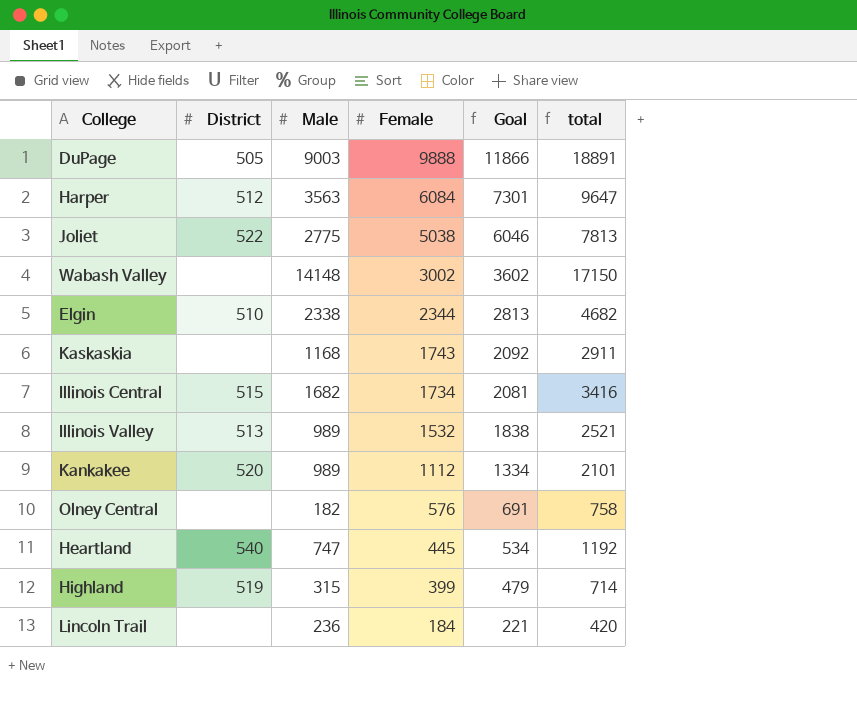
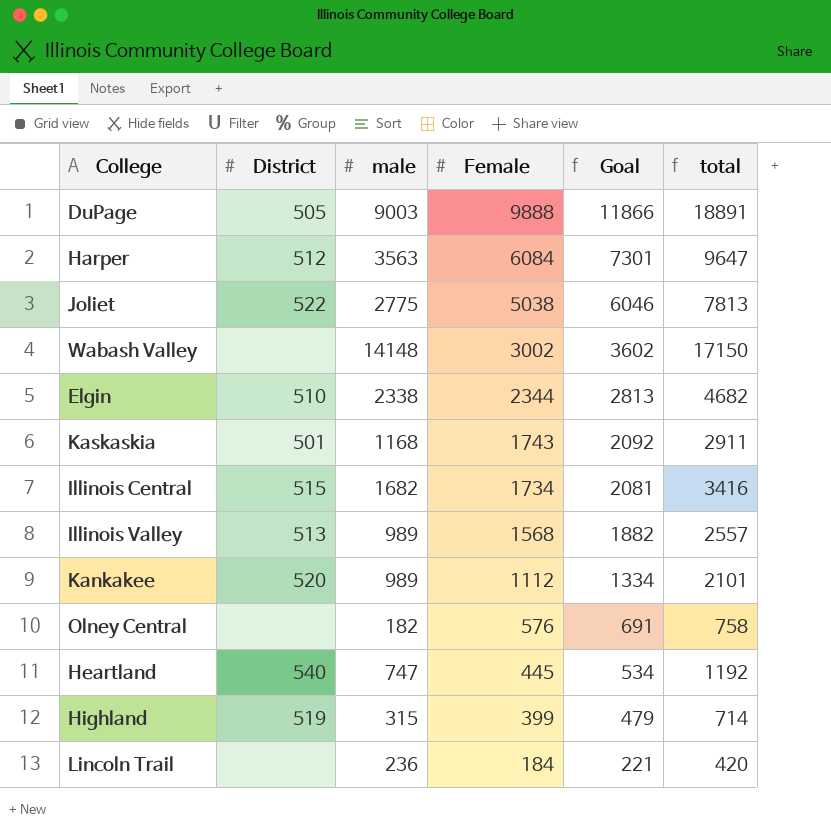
column name: Male -> male
Kaskaskia | District: none -> 501
Illinois Valley | Female: 1532 -> 1568
Illinois Valley | Goal: 1838 -> 1882
Illinois Valley | total: 2521 -> 2557

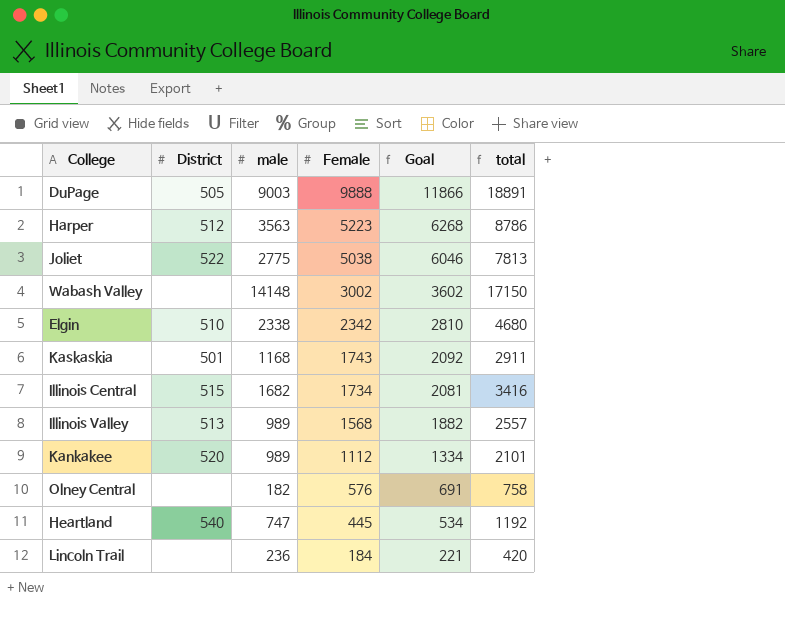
row Highland: 519 | 315 | 399 | 479 | 714 -> none
Harper | Female: 6084 -> 5223
Harper | Goal: 7301 -> 6268
Harper | total: 9647 -> 8786
Elgin | Female: 2344 -> 2342
Elgin | Goal: 2813 -> 2810
Elgin | total: 4682 -> 4680

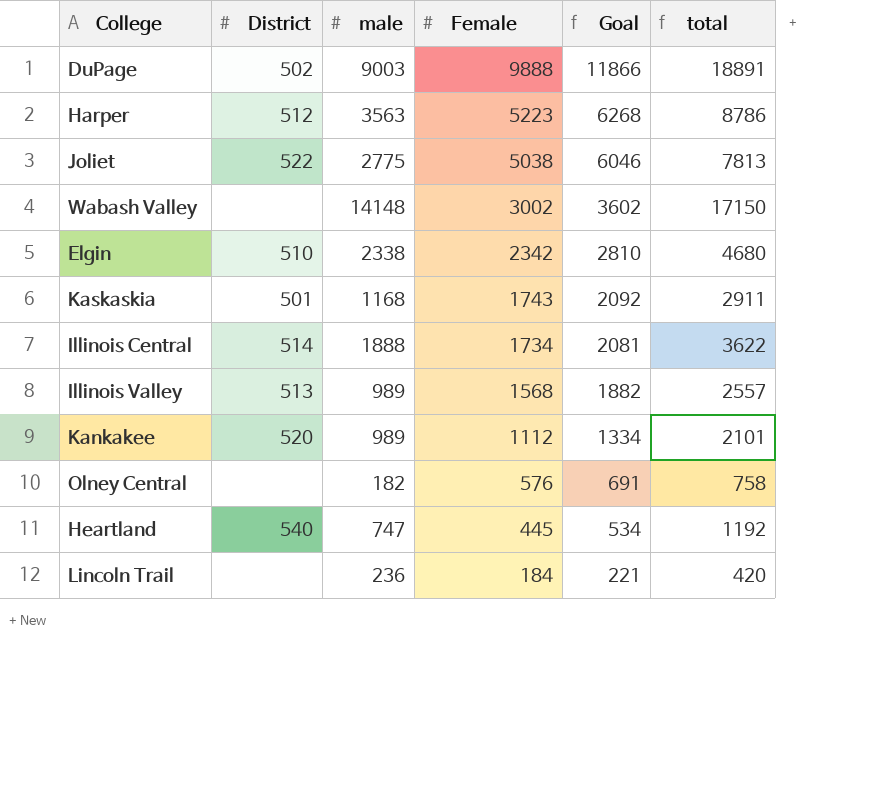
DuPage | District: 505 -> 502
Illinois Central | District: 515 -> 514
Illinois Central | male: 1682 -> 1888
Illinois Central | total: 3416 -> 3622

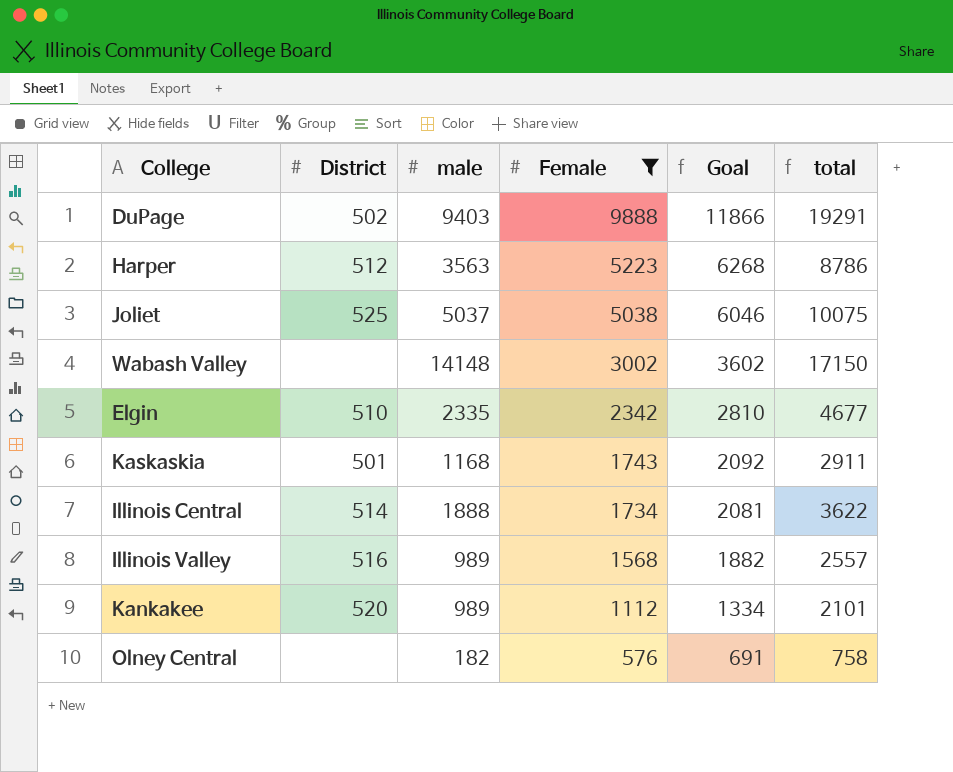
filter: none -> Female >= 576
DuPage | male: 9003 -> 9403
DuPage | total: 18891 -> 19291
Joliet | District: 522 -> 525
Joliet | male: 2775 -> 5037
Joliet | total: 7813 -> 10075
Elgin | male: 2338 -> 2335
Elgin | total: 4680 -> 4677
Illinois Valley | District: 513 -> 516

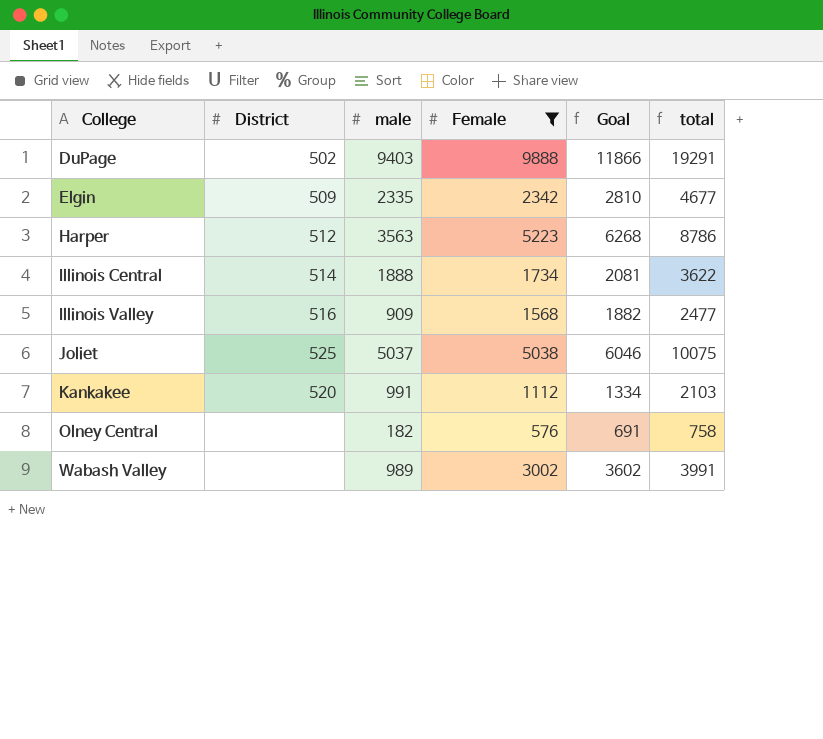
row order: Female descending -> College ascending
row Kaskaskia: 501 | 1168 | 1743 | 2092 | 2911 -> none
Elgin | District: 510 -> 509
Illinois Valley | male: 989 -> 909
Illinois Valley | total: 2557 -> 2477
Kankakee | male: 989 -> 991
Kankakee | total: 2101 -> 2103
Wabash Valley | male: 14148 -> 989
Wabash Valley | total: 17150 -> 3991

